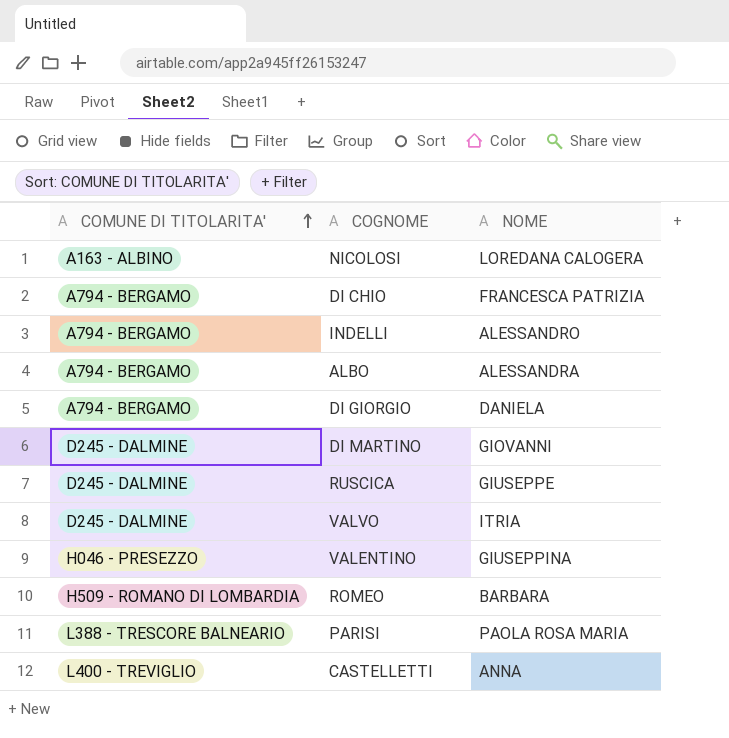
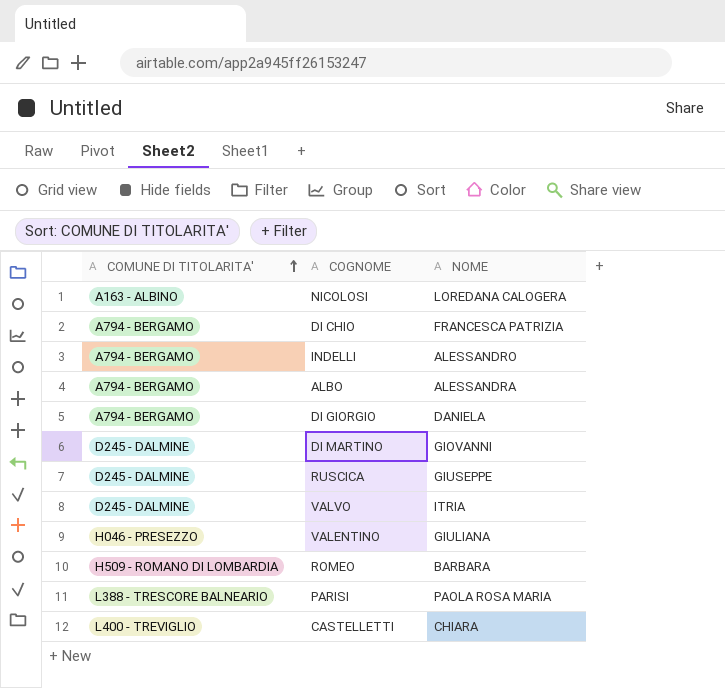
VALENTINO | NOME: GIUSEPPINA -> GIULIANA
CASTELLETTI | NOME: ANNA -> CHIARA

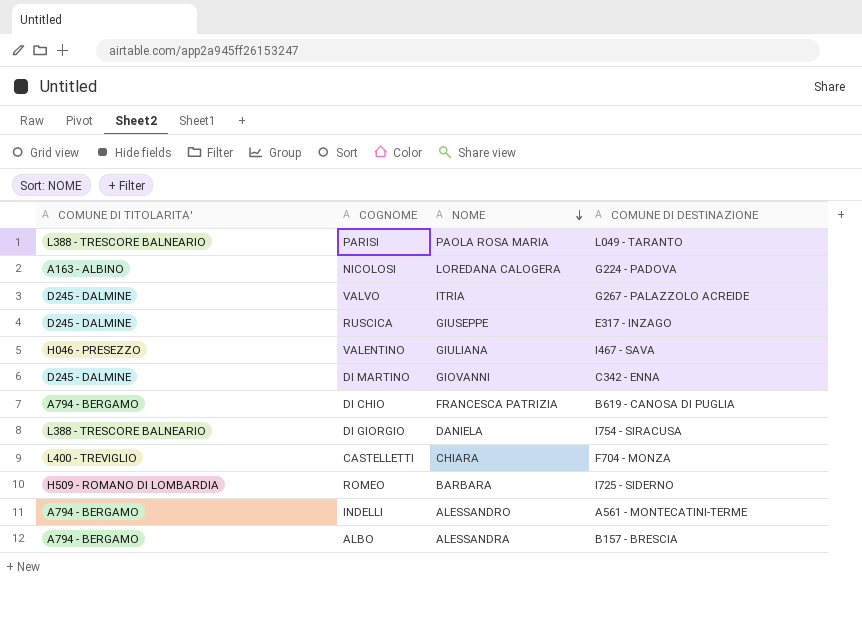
row order: COMUNE DI TITOLARITA' ascending -> NOME descending
column COMUNE DI DESTINAZIONE | position: none -> 4
DI GIORGIO | COMUNE DI TITOLARITA': A794 - BERGAMO -> L388 - TRESCORE BALNEARIO

